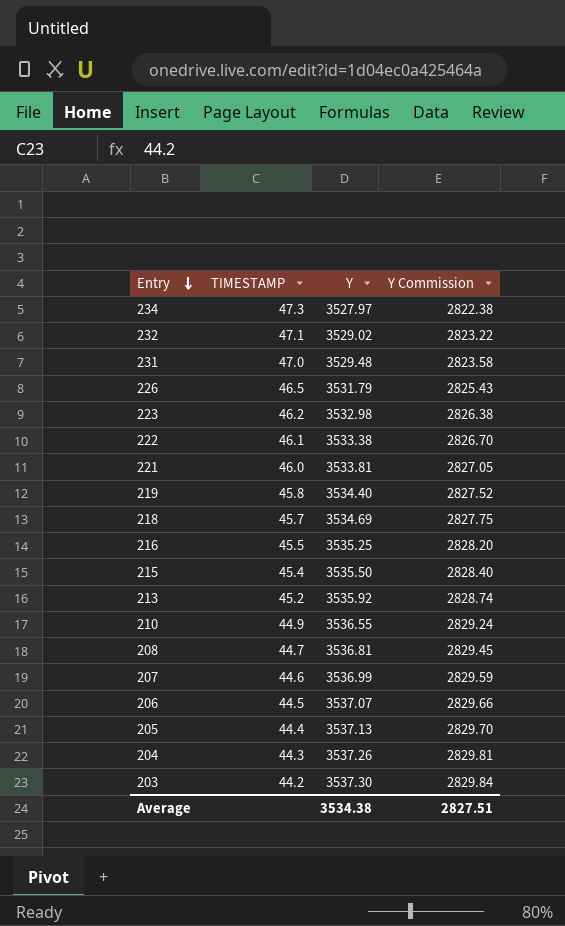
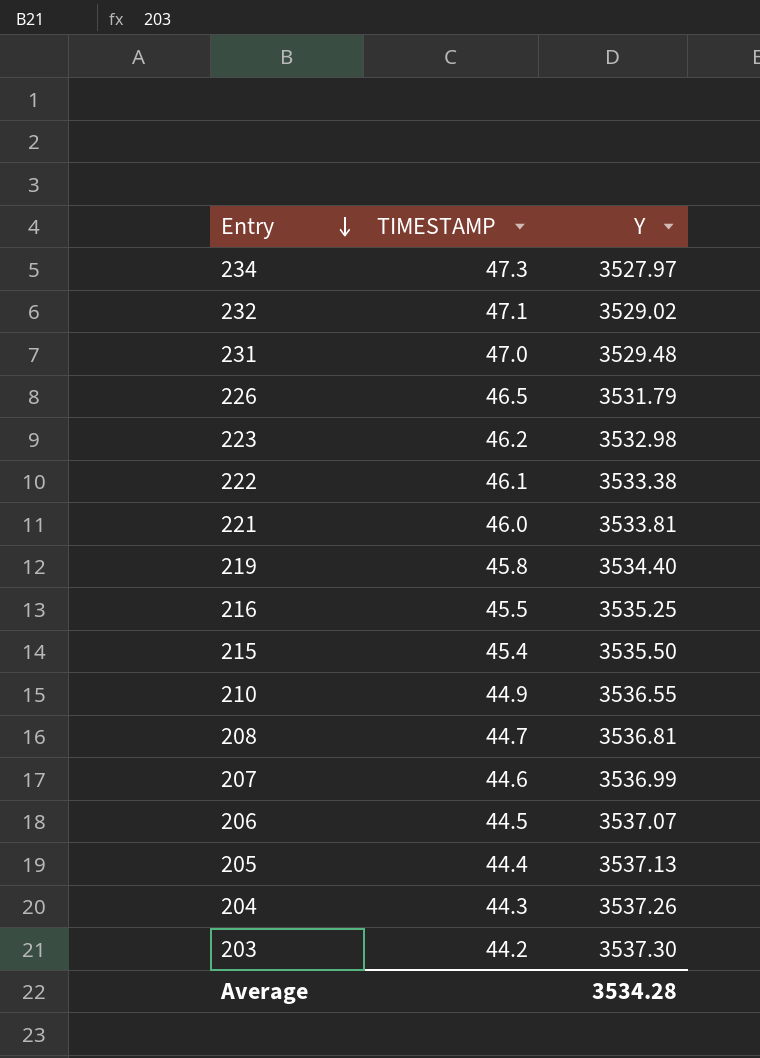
column Y Commission | formula: [Y] * 0.8 -> none
row 218: 45.7 | 3534.69 | 2827.75 -> none
row 213: 45.2 | 3535.92 | 2828.74 -> none
Average | Y: 3534.38 -> 3534.28

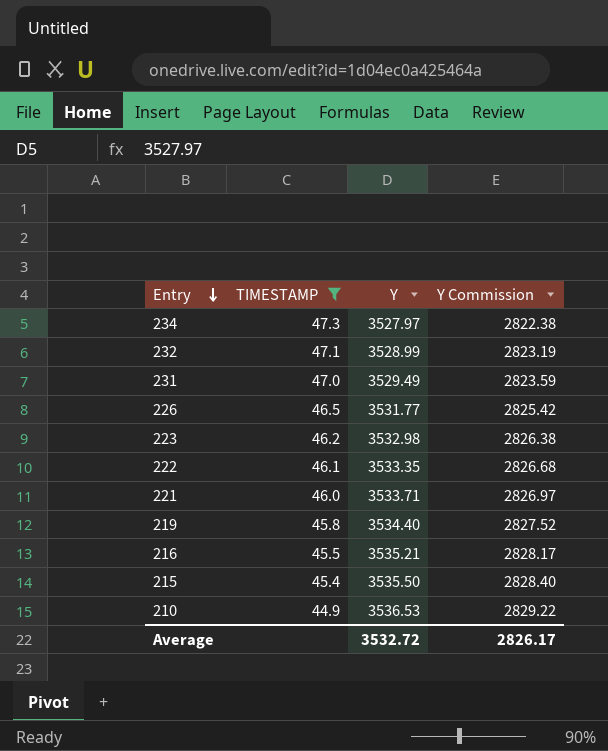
filter: none -> TIMESTAMP >= 44.9
column Y Commission | formula: none -> [Y] * 0.8
232 | Y: 3529.02 -> 3528.99
231 | Y: 3529.48 -> 3529.49
226 | Y: 3531.79 -> 3531.77
222 | Y: 3533.38 -> 3533.35
221 | Y: 3533.81 -> 3533.71
216 | Y: 3535.25 -> 3535.21
210 | Y: 3536.55 -> 3536.53
Average | Y: 3534.28 -> 3532.72

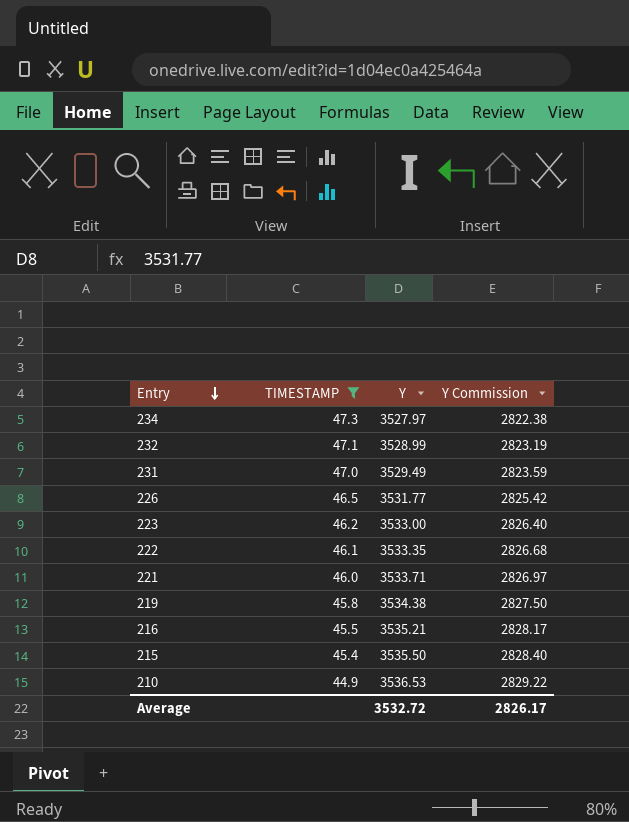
223 | Y: 3532.98 -> 3533.00
223 | Y Commission: 2826.38 -> 2826.40
219 | Y: 3534.40 -> 3534.38
219 | Y Commission: 2827.52 -> 2827.50

